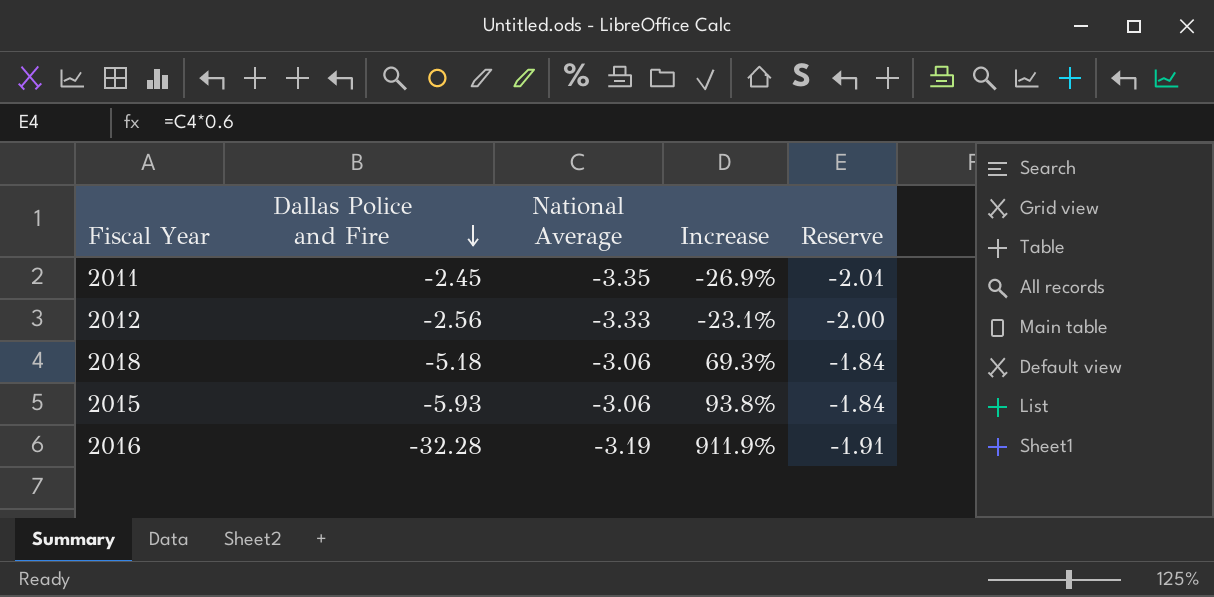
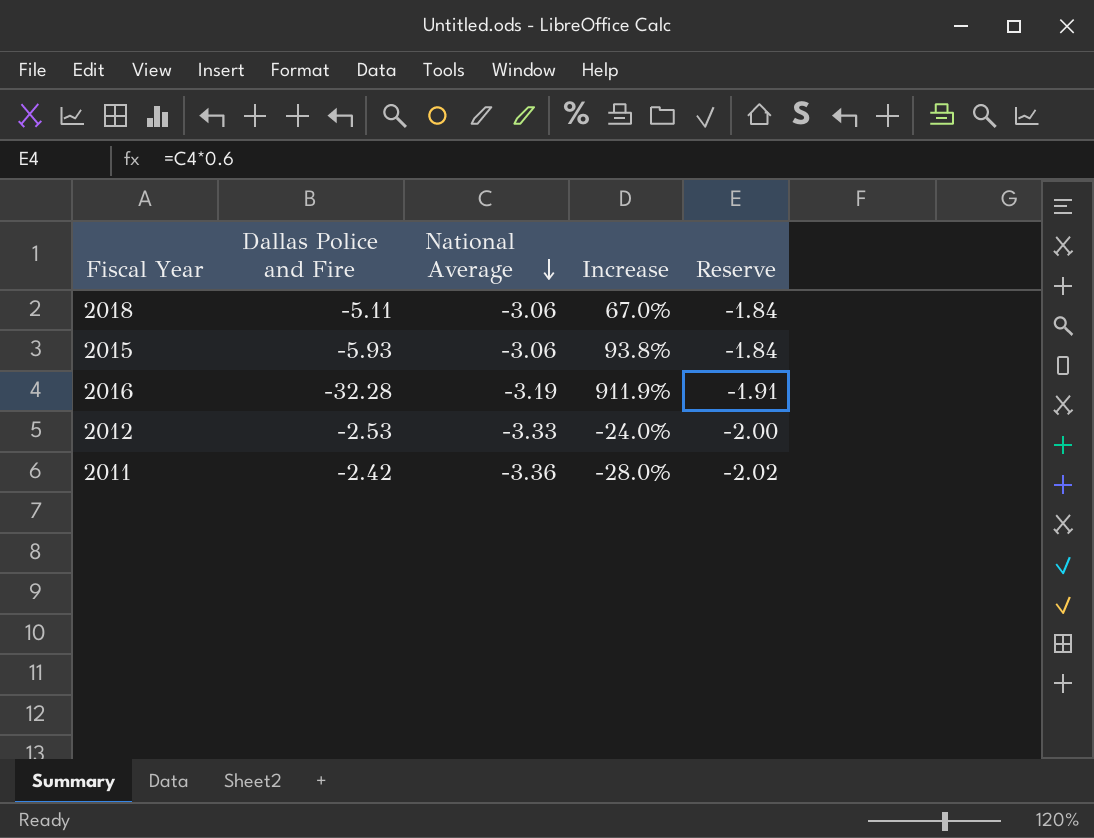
row order: Dallas Police and Fire descending -> National Average descending
2018 | Dallas Police and Fire: -5.18 -> -5.11
2018 | Increase: 69.3% -> 67.0%
2012 | Dallas Police and Fire: -2.56 -> -2.53
2012 | Increase: -23.1% -> -24.0%
2011 | Dallas Police and Fire: -2.45 -> -2.42
2011 | National Average: -3.35 -> -3.36
2011 | Increase: -26.9% -> -28.0%
2011 | Reserve: -2.01 -> -2.02

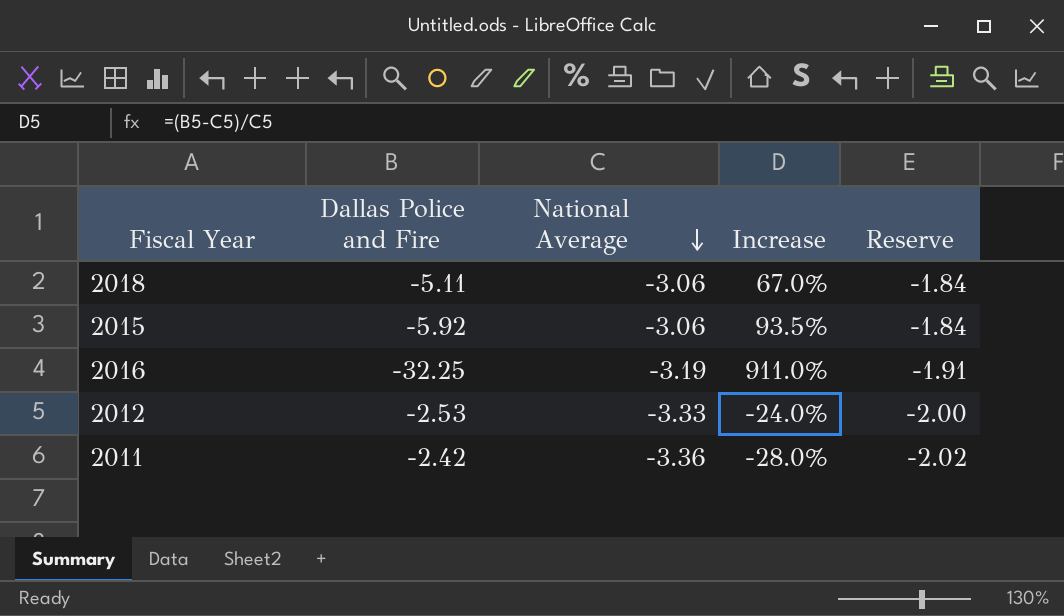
2015 | Dallas Police and Fire: -5.93 -> -5.92
2015 | Increase: 93.8% -> 93.5%
2016 | Dallas Police and Fire: -32.28 -> -32.25
2016 | Increase: 911.9% -> 911.0%

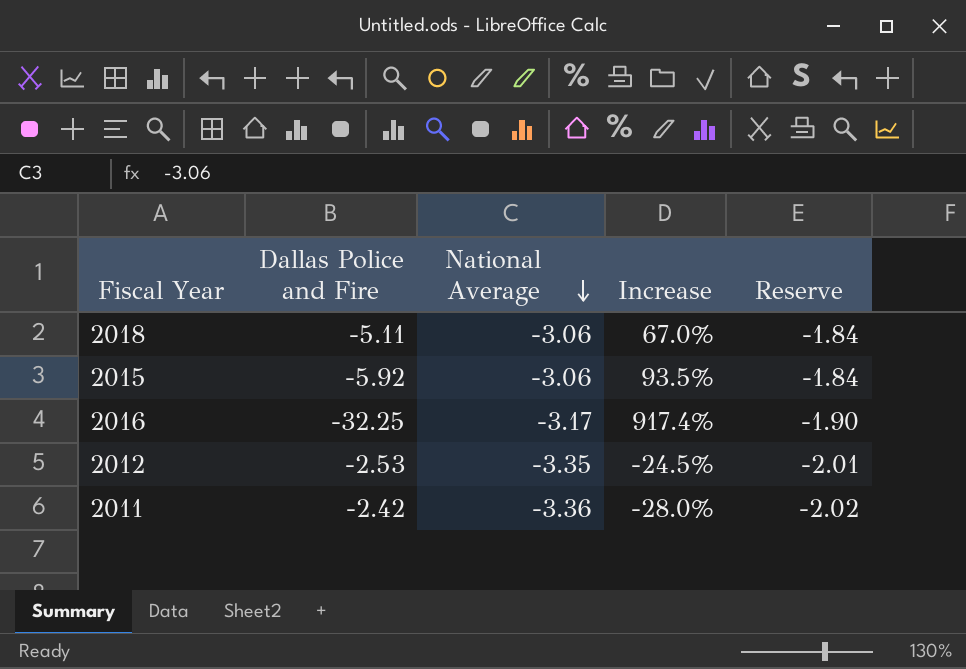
2016 | National Average: -3.19 -> -3.17
2016 | Increase: 911.0% -> 917.4%
2016 | Reserve: -1.91 -> -1.90
2012 | National Average: -3.33 -> -3.35
2012 | Increase: -24.0% -> -24.5%
2012 | Reserve: -2.00 -> -2.01

